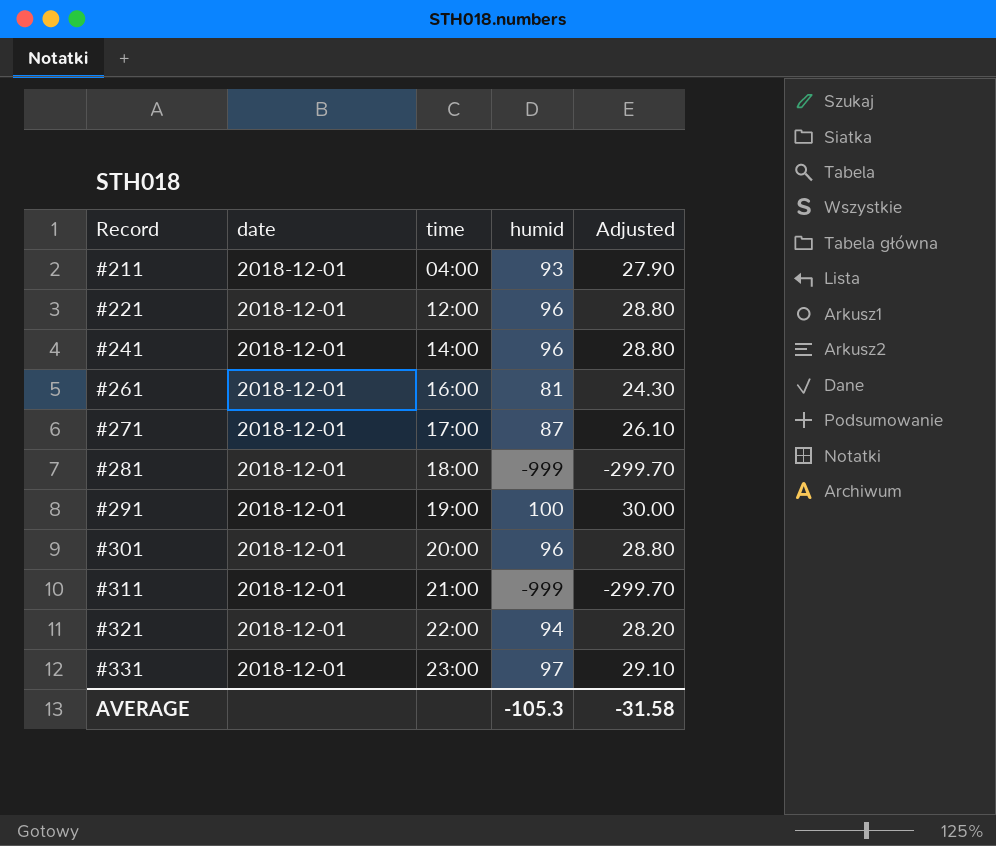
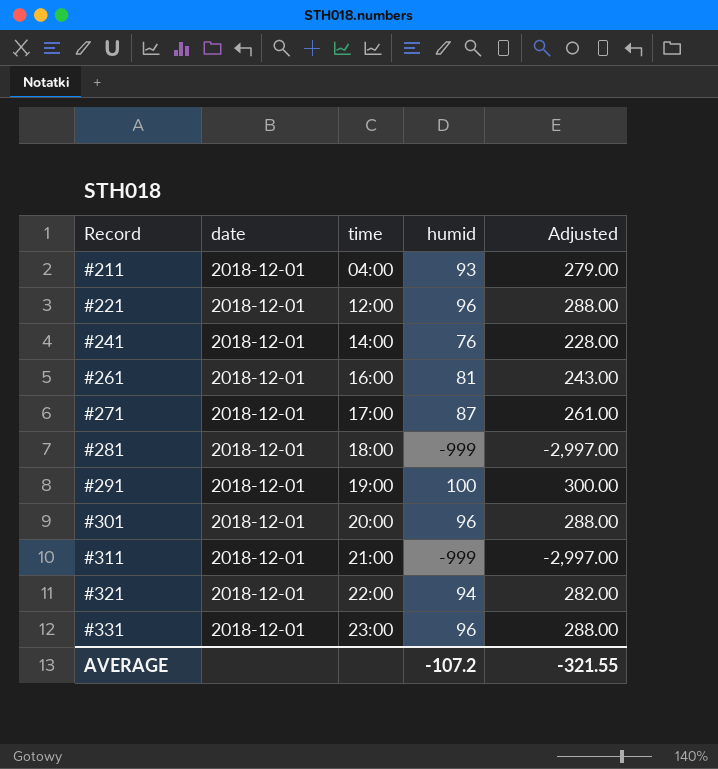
column Adjusted | formula: [humid] * 0.3 -> [humid] * 3
#241 | humid: 96 -> 76
#331 | humid: 97 -> 96
AVERAGE | humid: -105.3 -> -107.2
AVERAGE | Adjusted: -31.58 -> -321.55

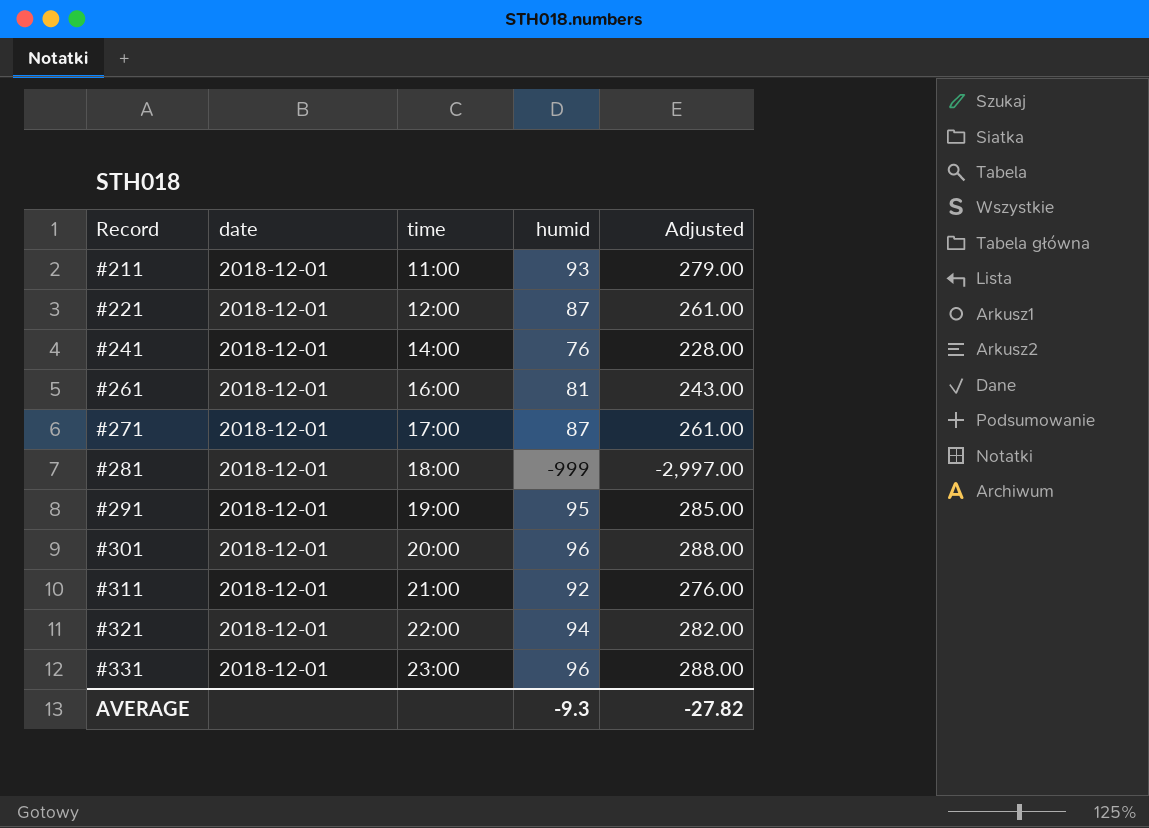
#211 | time: 04:00 -> 11:00
#221 | humid: 96 -> 87
#221 | Adjusted: 288.00 -> 261.00
#291 | humid: 100 -> 95
#291 | Adjusted: 300.00 -> 285.00
#311 | humid: -999 -> 92
#311 | Adjusted: -2,997.00 -> 276.00
AVERAGE | humid: -107.2 -> -9.3
AVERAGE | Adjusted: -321.55 -> -27.82

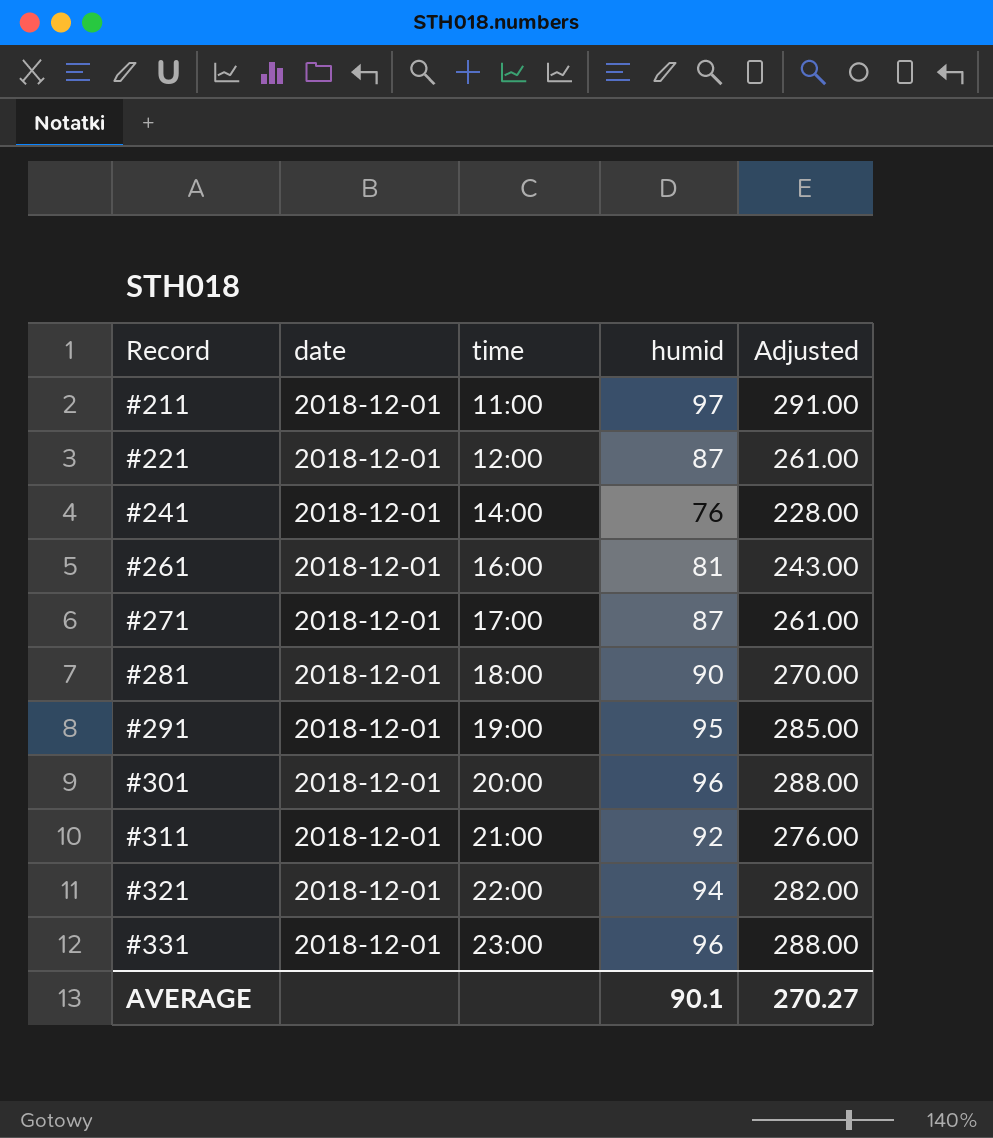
#211 | humid: 93 -> 97
#211 | Adjusted: 279.00 -> 291.00
#281 | humid: -999 -> 90
#281 | Adjusted: -2,997.00 -> 270.00
AVERAGE | humid: -9.3 -> 90.1
AVERAGE | Adjusted: -27.82 -> 270.27

